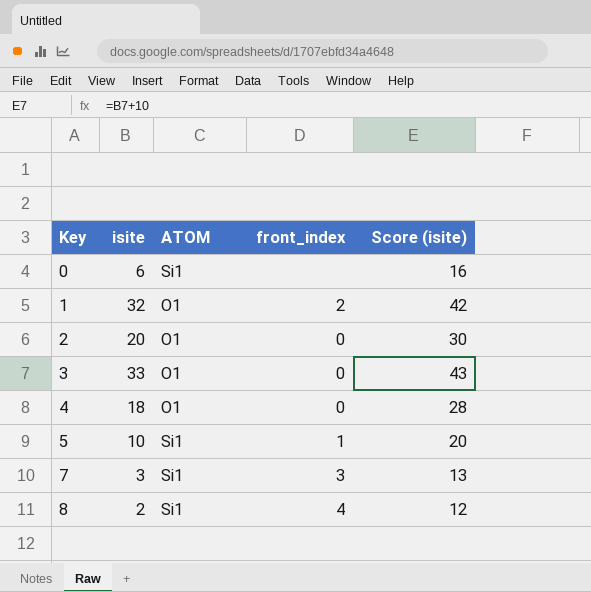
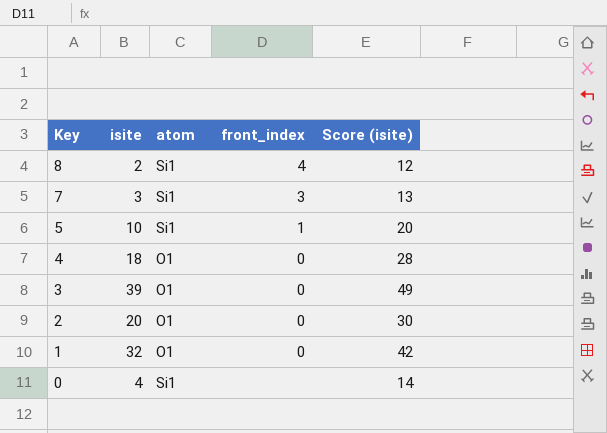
row order: Key ascending -> Key descending
column name: ATOM -> atom
3 | isite: 33 -> 39
3 | Score (isite): 43 -> 49
1 | front_index: 2 -> 0
0 | isite: 6 -> 4
0 | Score (isite): 16 -> 14

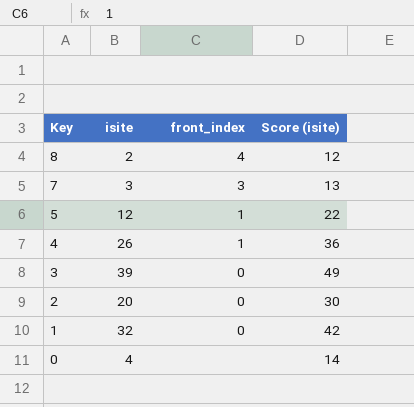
column atom | position: 3 -> none
5 | isite: 10 -> 12
5 | Score (isite): 20 -> 22
4 | isite: 18 -> 26
4 | front_index: 0 -> 1
4 | Score (isite): 28 -> 36

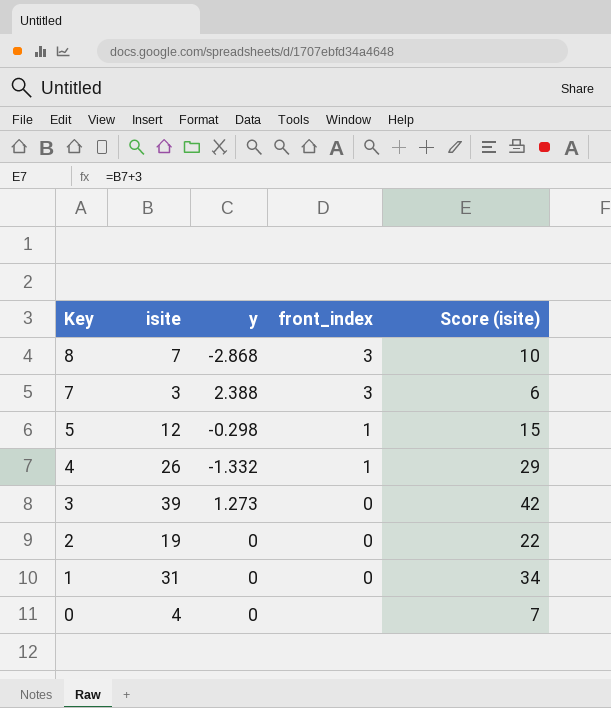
column y | position: none -> 3
column Score (isite) | formula: [isite] + 10 -> [isite] + 3
8 | isite: 2 -> 7
8 | front_index: 4 -> 3
2 | isite: 20 -> 19
1 | isite: 32 -> 31

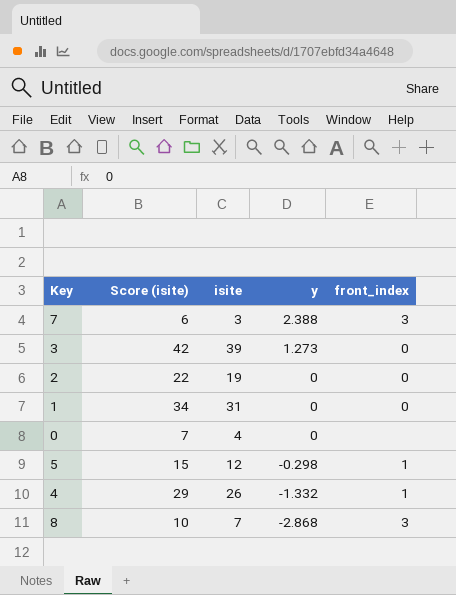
row order: Key descending -> y descending
column Score (isite) | position: 5 -> 2

